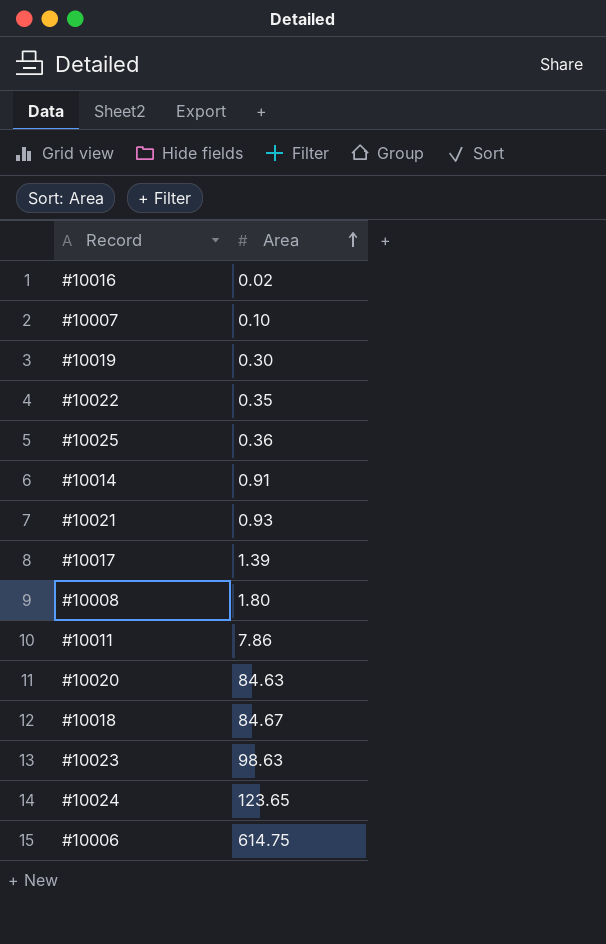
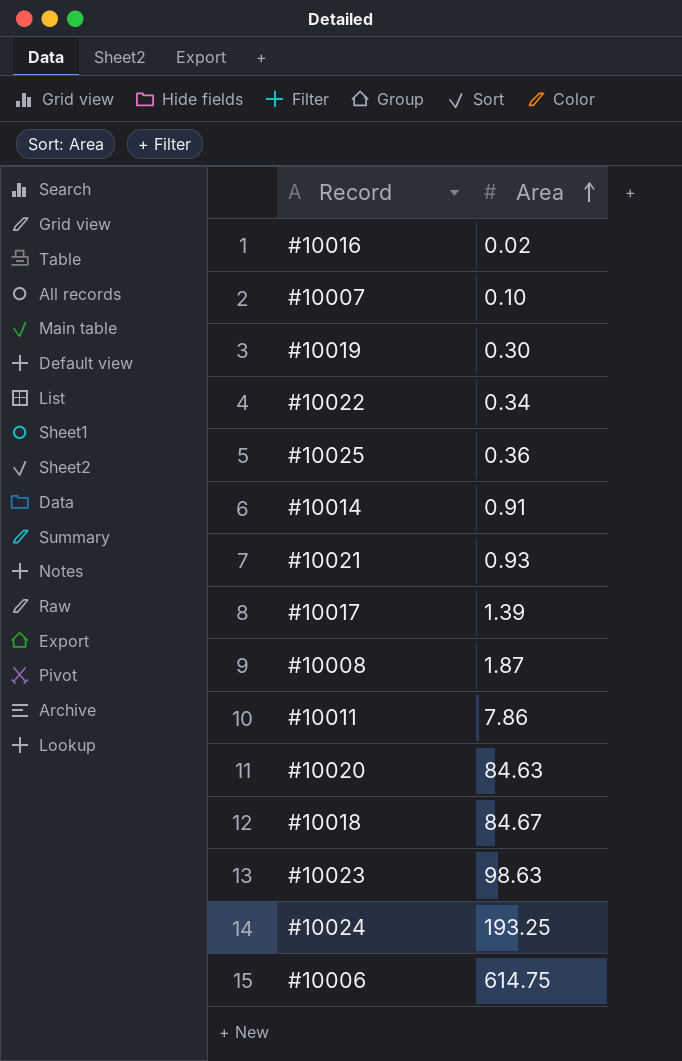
#10022 | Area: 0.35 -> 0.34
#10008 | Area: 1.80 -> 1.87
#10024 | Area: 123.65 -> 193.25

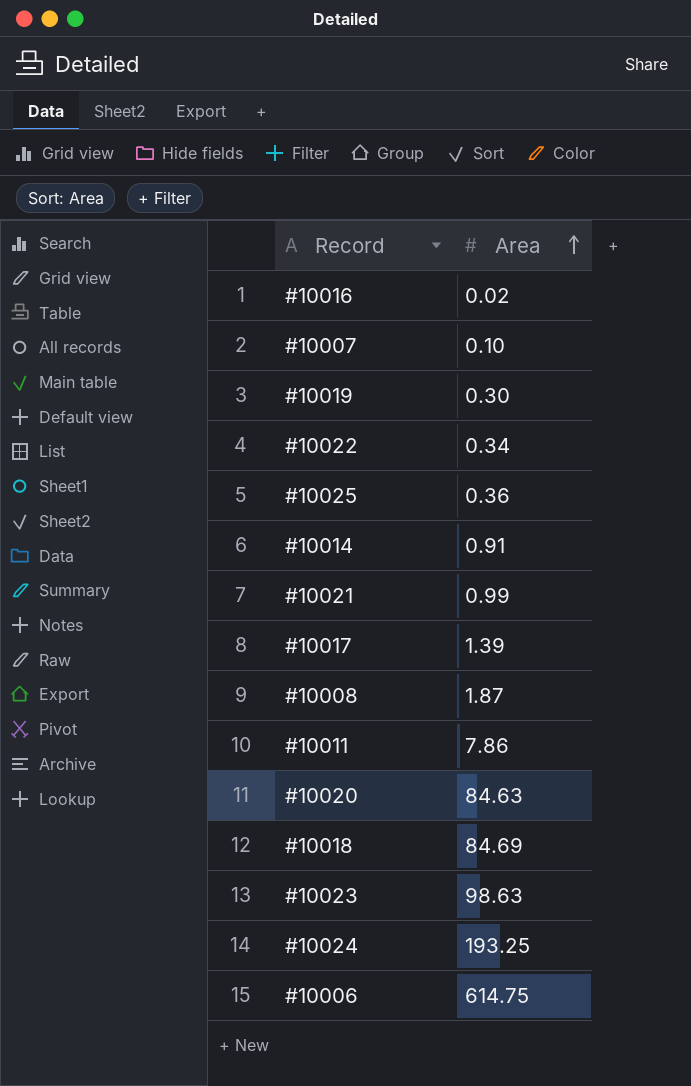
#10021 | Area: 0.93 -> 0.99
#10018 | Area: 84.67 -> 84.69

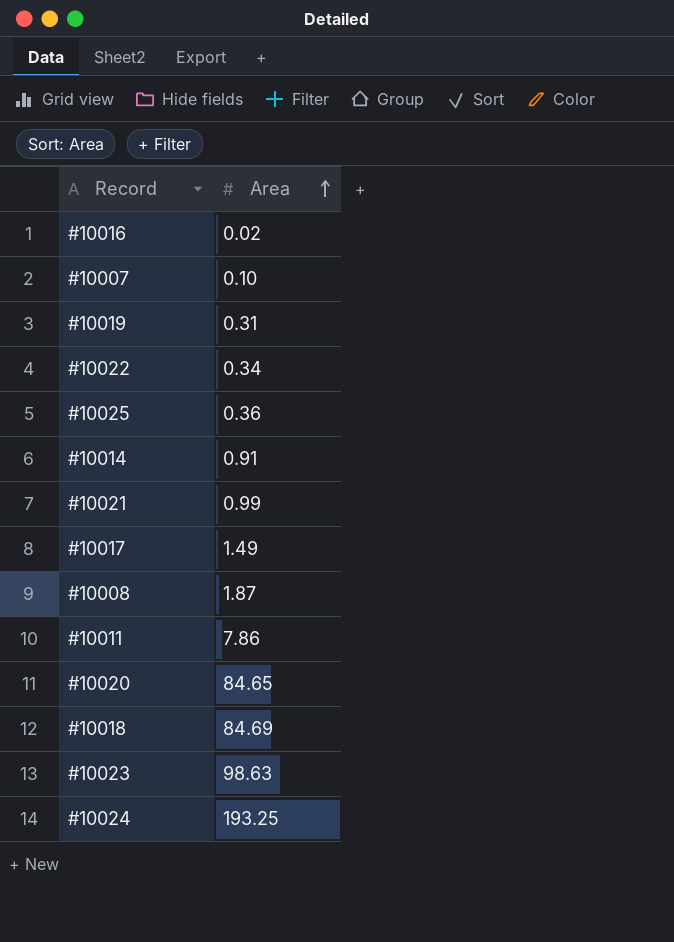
row #10006: 614.75 -> none
#10019 | Area: 0.30 -> 0.31
#10017 | Area: 1.39 -> 1.49
#10020 | Area: 84.63 -> 84.65

